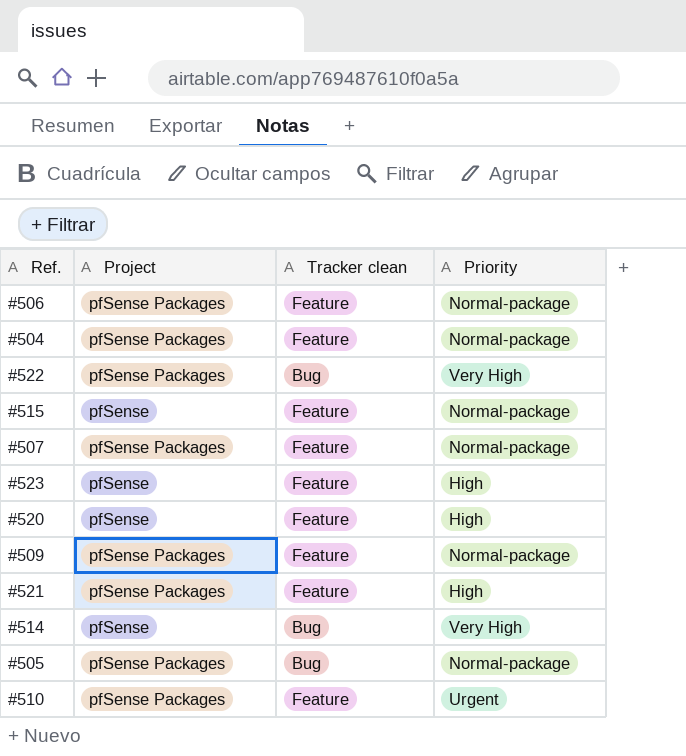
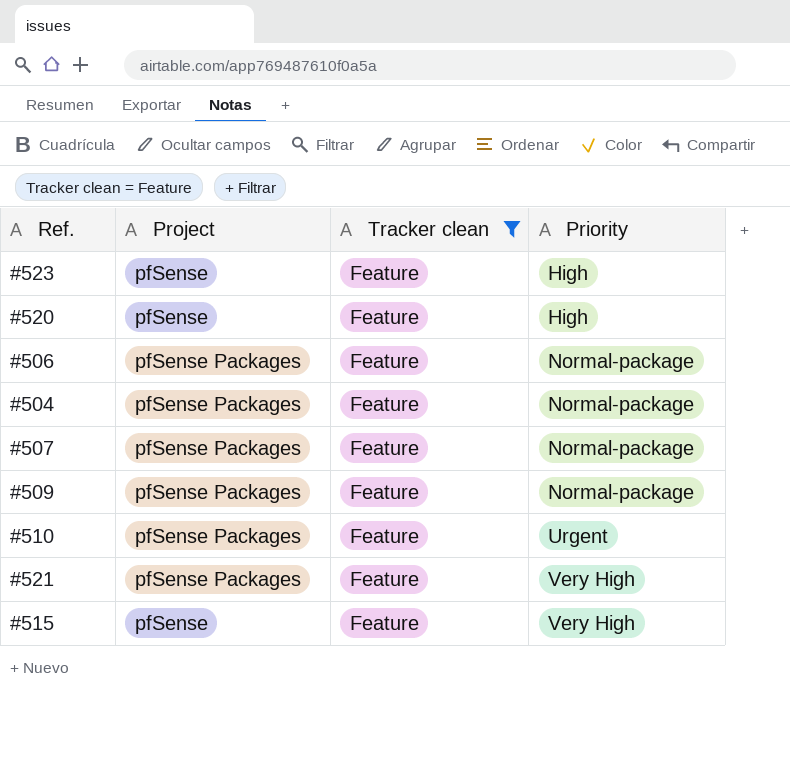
filter: none -> Tracker clean = Feature
row order: none -> Priority ascending
#521 | Priority: High -> Very High
#515 | Priority: Normal-package -> Very High

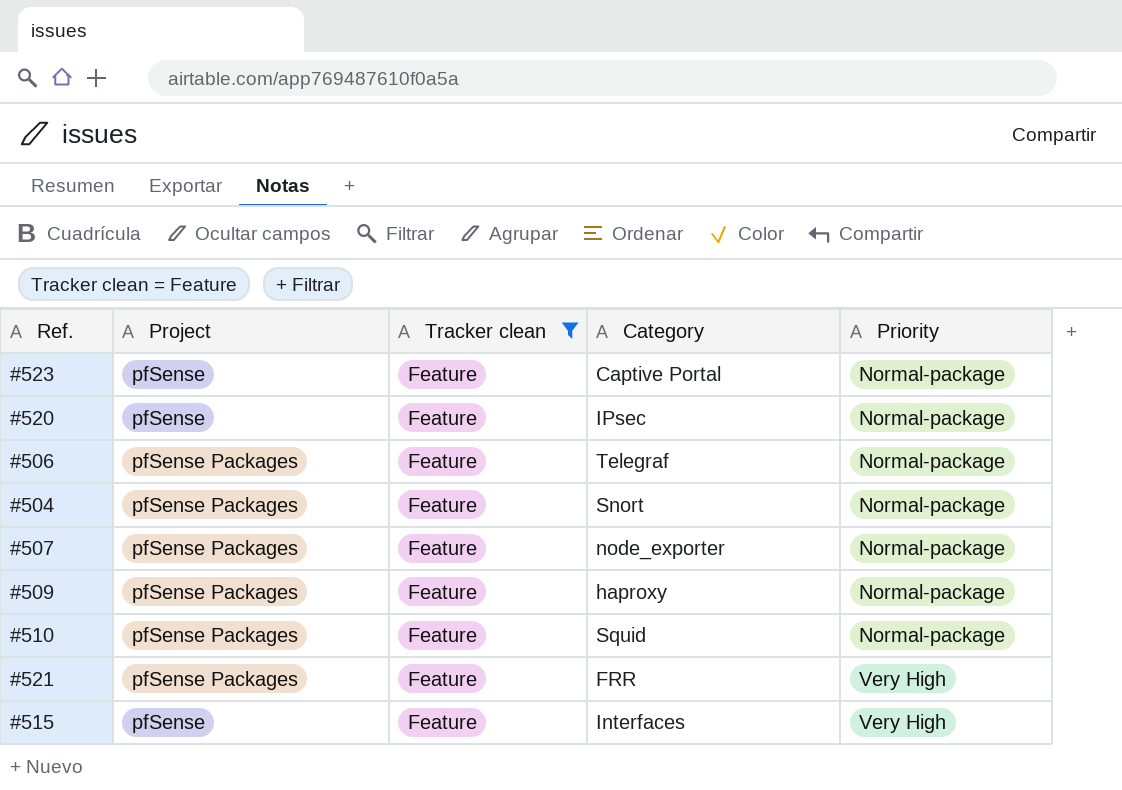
column Category | position: none -> 4
#523 | Priority: High -> Normal-package
#520 | Priority: High -> Normal-package
#510 | Priority: Urgent -> Normal-package

